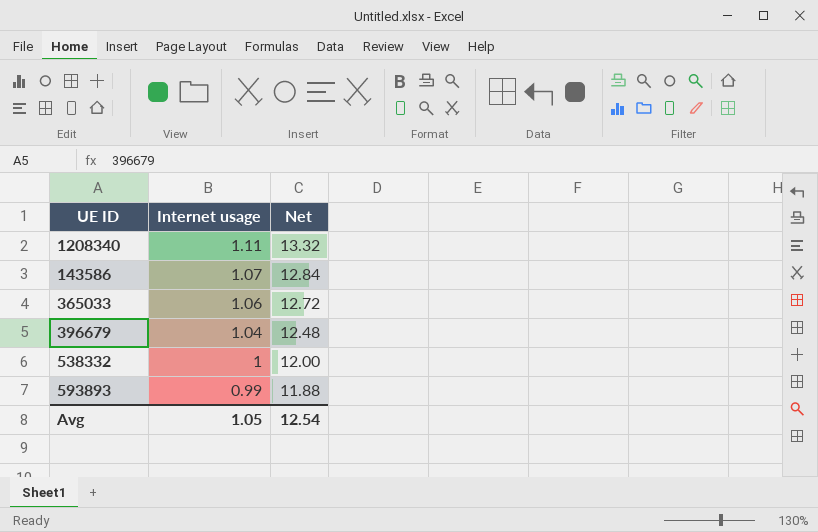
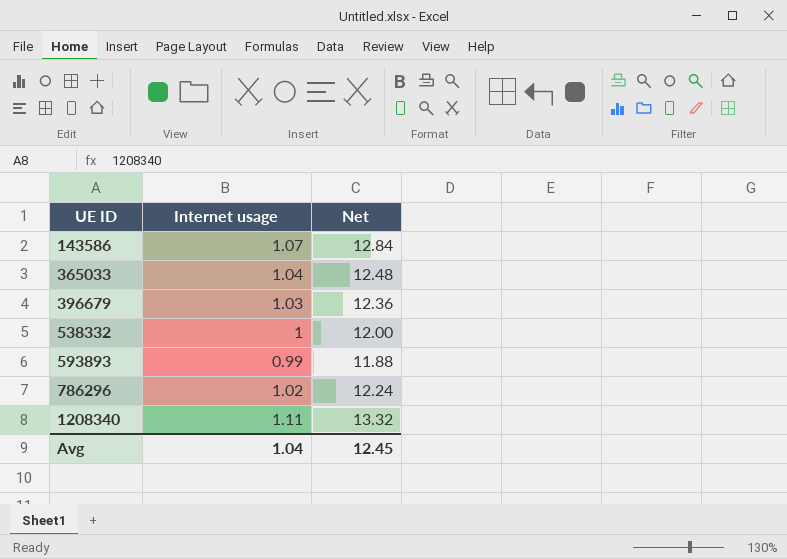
row order: Internet usage descending -> UE ID ascending
365033 | Internet usage: 1.06 -> 1.04
365033 | Net: 12.72 -> 12.48
396679 | Internet usage: 1.04 -> 1.03
396679 | Net: 12.48 -> 12.36
row 786296: none -> 1.02 | 12.24
Avg | Internet usage: 1.05 -> 1.04
Avg | Net: 12.54 -> 12.45

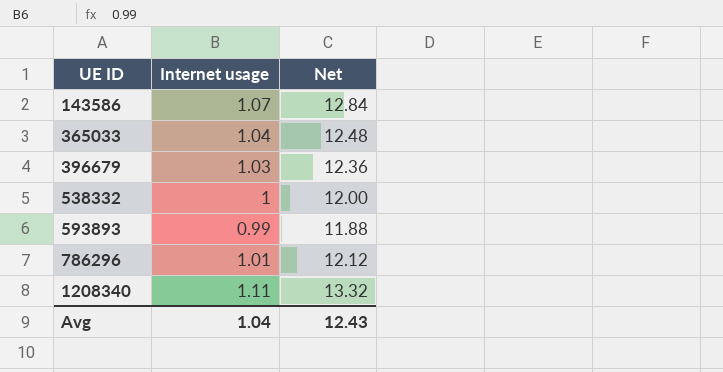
786296 | Internet usage: 1.02 -> 1.01
786296 | Net: 12.24 -> 12.12
Avg | Net: 12.45 -> 12.43

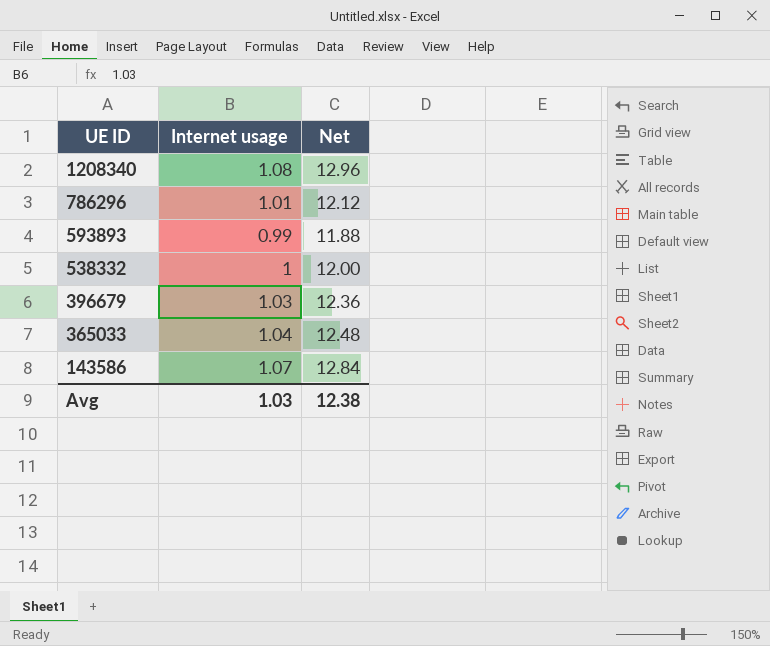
row order: UE ID ascending -> UE ID descending
1208340 | Internet usage: 1.11 -> 1.08
1208340 | Net: 13.32 -> 12.96
Avg | Internet usage: 1.04 -> 1.03
Avg | Net: 12.43 -> 12.38

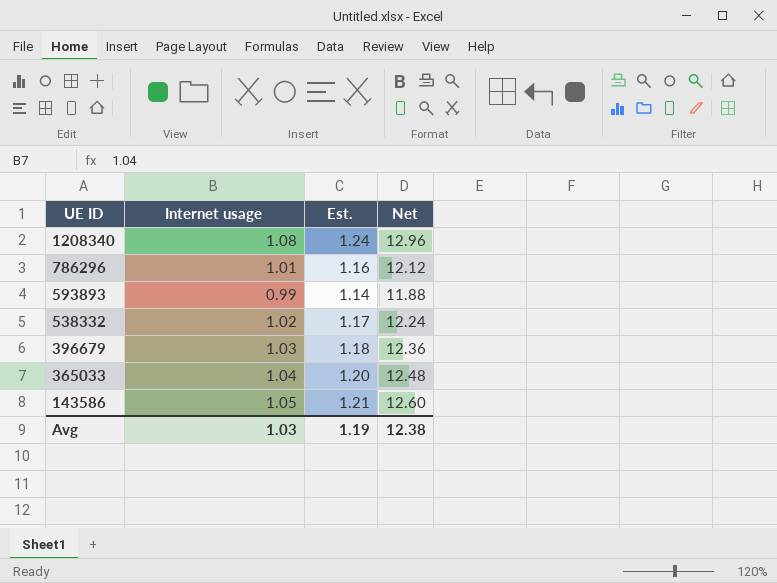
column Est. | formula: none -> [Internet usage] * 1.15
538332 | Internet usage: 1 -> 1.02
538332 | Net: 12.00 -> 12.24
143586 | Internet usage: 1.07 -> 1.05
143586 | Net: 12.84 -> 12.60

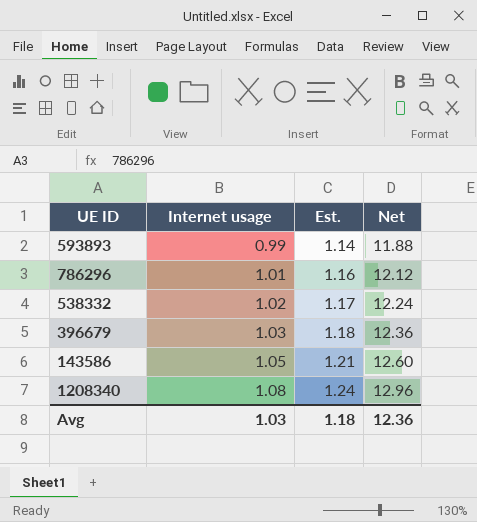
row order: UE ID descending -> Internet usage ascending
row 365033: 1.04 | 1.20 | 12.48 -> none
Avg | Est.: 1.19 -> 1.18
Avg | Net: 12.38 -> 12.36

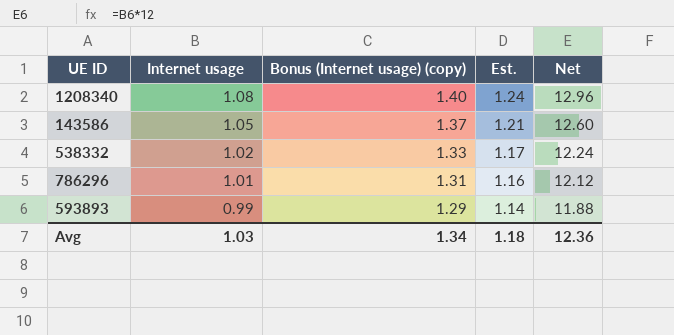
row order: Internet usage ascending -> Internet usage descending
column Bonus (Internet usage) (copy) | formula: none -> [Internet usage] * 1.3
row 396679: 1.03 | 1.18 | 12.36 -> none

